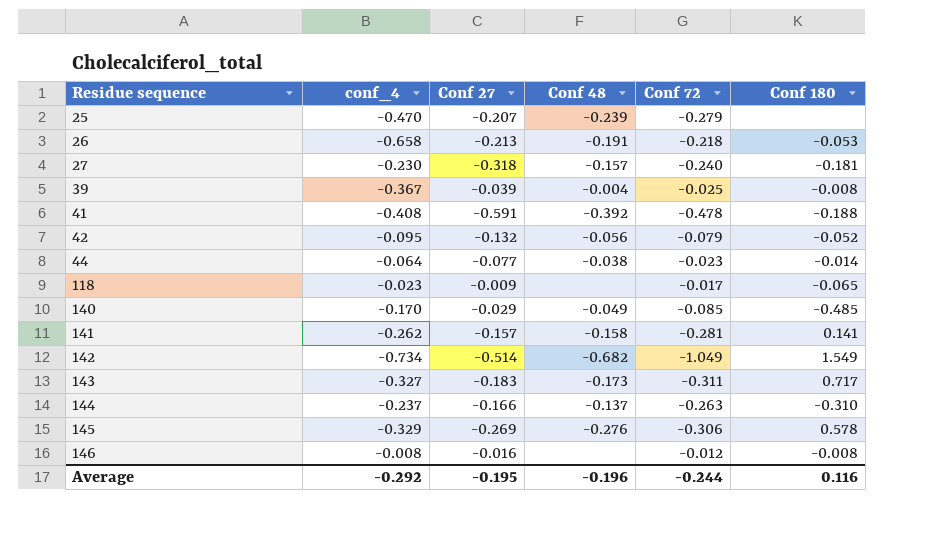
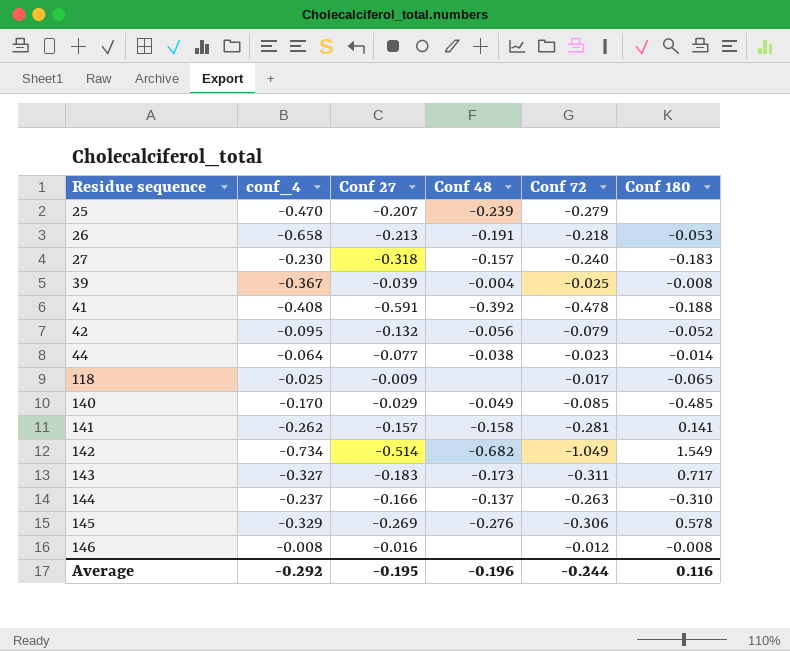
27 | Conf 180: -0.181 -> -0.183
118 | conf_4: -0.023 -> -0.025

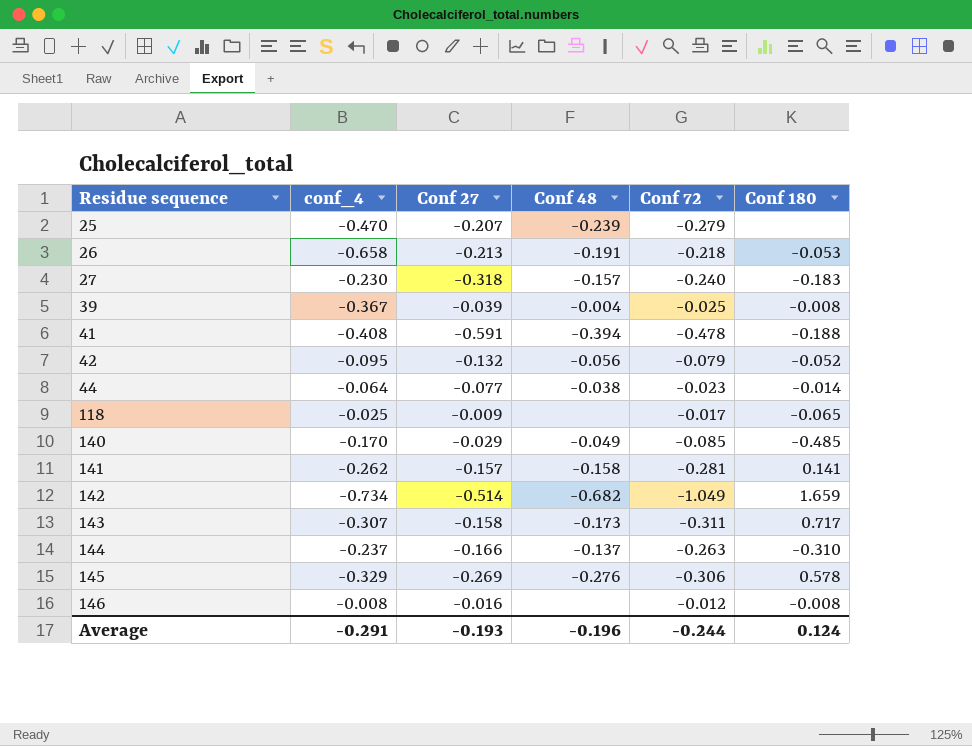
41 | Conf 48: -0.392 -> -0.394
142 | Conf 180: 1.549 -> 1.659
143 | conf_4: -0.327 -> -0.307
143 | Conf 27: -0.183 -> -0.158
Average | conf_4: -0.292 -> -0.291
Average | Conf 27: -0.195 -> -0.193
Average | Conf 180: 0.116 -> 0.124

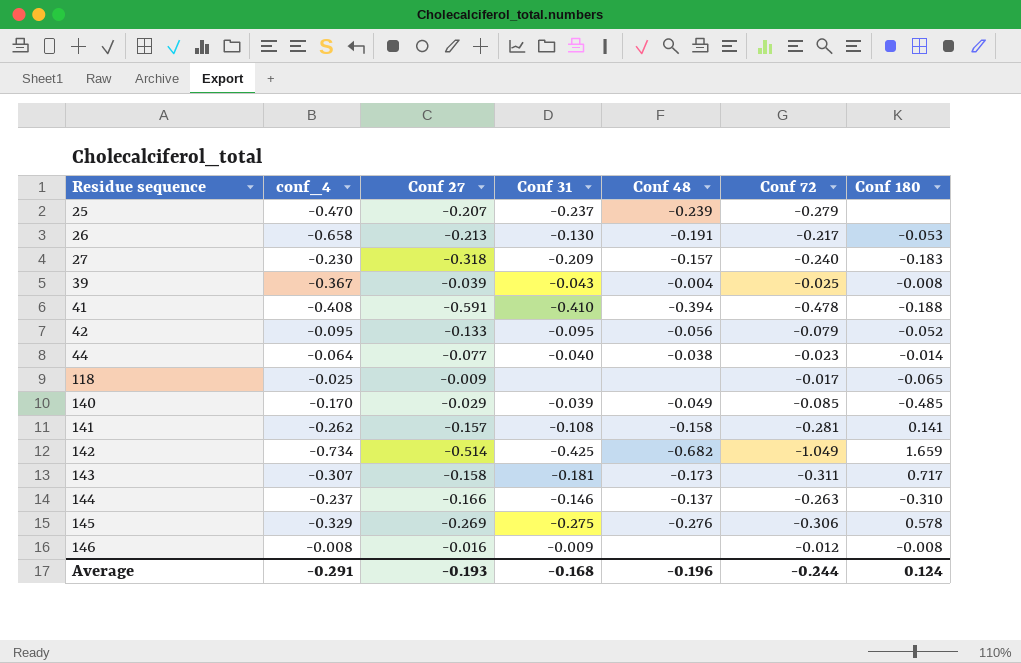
column Conf 31 | position: none -> 4
26 | Conf 72: -0.218 -> -0.217
42 | Conf 27: -0.132 -> -0.133

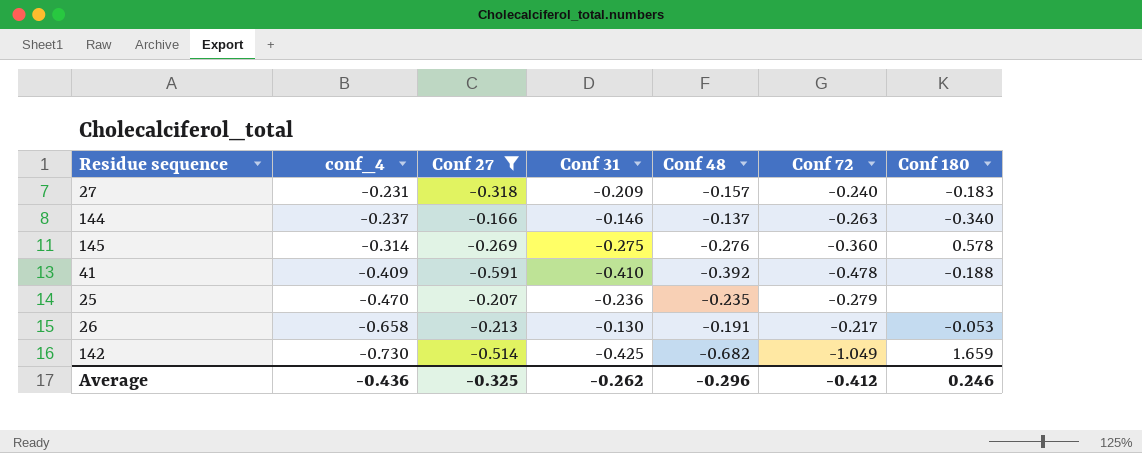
filter: none -> Conf 27 <= -0.166
row order: Residue sequence ascending -> conf_4 descending
27 | conf_4: -0.230 -> -0.231
144 | Conf 180: -0.310 -> -0.340
145 | conf_4: -0.329 -> -0.314
145 | Conf 72: -0.306 -> -0.360
41 | conf_4: -0.408 -> -0.409
41 | Conf 48: -0.394 -> -0.392
25 | Conf 31: -0.237 -> -0.236
25 | Conf 48: -0.239 -> -0.235
142 | conf_4: -0.734 -> -0.730
Average | conf_4: -0.291 -> -0.436
Average | Conf 27: -0.193 -> -0.325
Average | Conf 31: -0.168 -> -0.262
Average | Conf 48: -0.196 -> -0.296
Average | Conf 72: -0.244 -> -0.412
Average | Conf 180: 0.124 -> 0.246

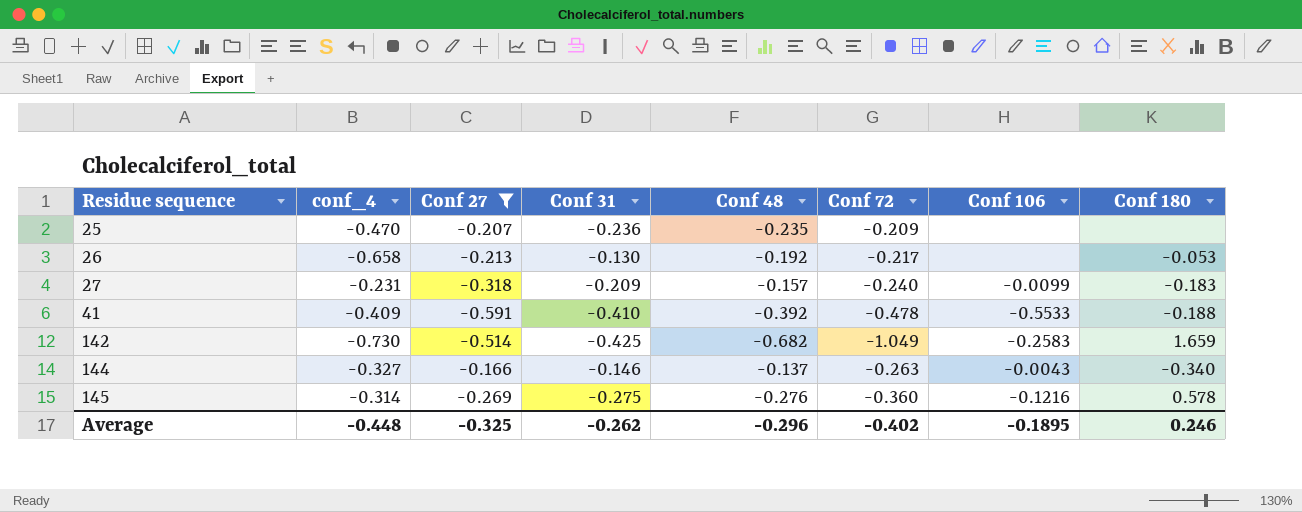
row order: conf_4 descending -> Residue sequence ascending
column Conf 106 | position: none -> 7
25 | Conf 72: -0.279 -> -0.209
26 | Conf 48: -0.191 -> -0.192
144 | conf_4: -0.237 -> -0.327
Average | conf_4: -0.436 -> -0.448
Average | Conf 72: -0.412 -> -0.402

